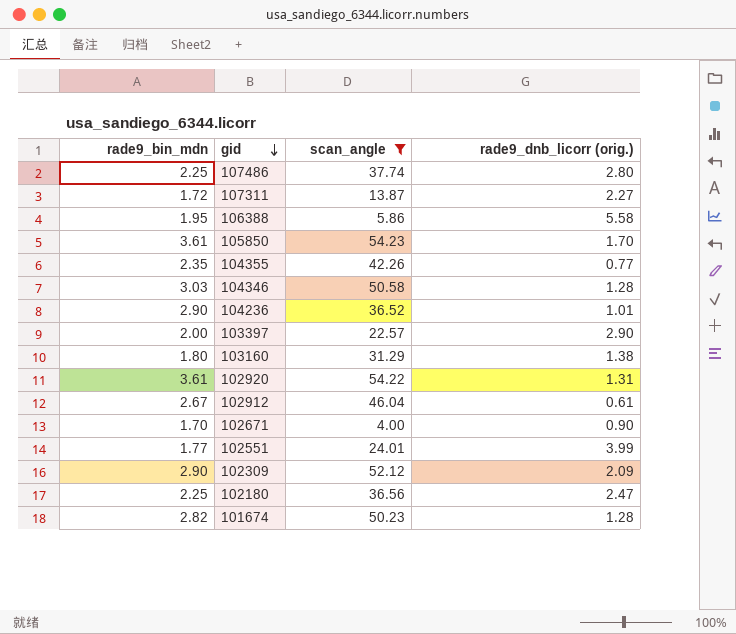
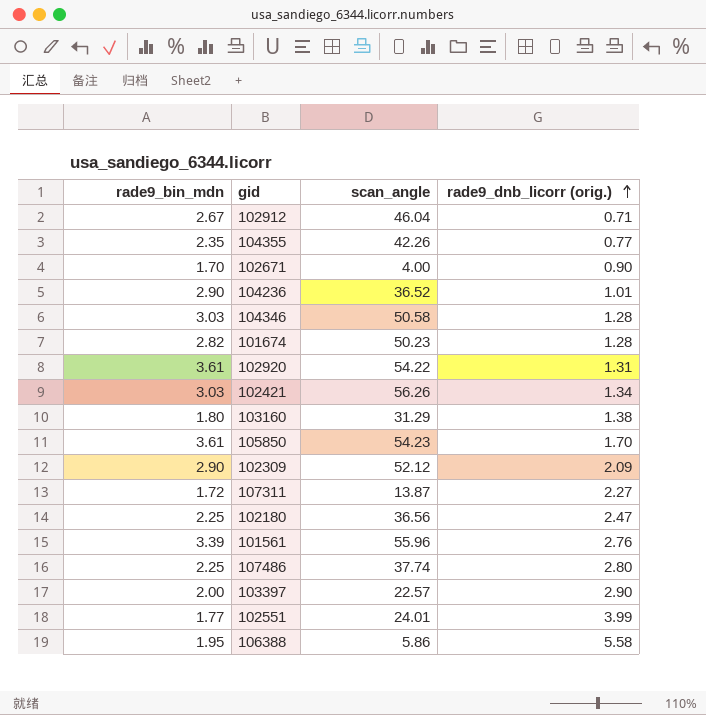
filter: scan_angle <= 54.23 -> none
row order: gid descending -> rade9_dnb_licorr (orig.) ascending
102912 | rade9_dnb_licorr (orig.): 0.61 -> 0.71

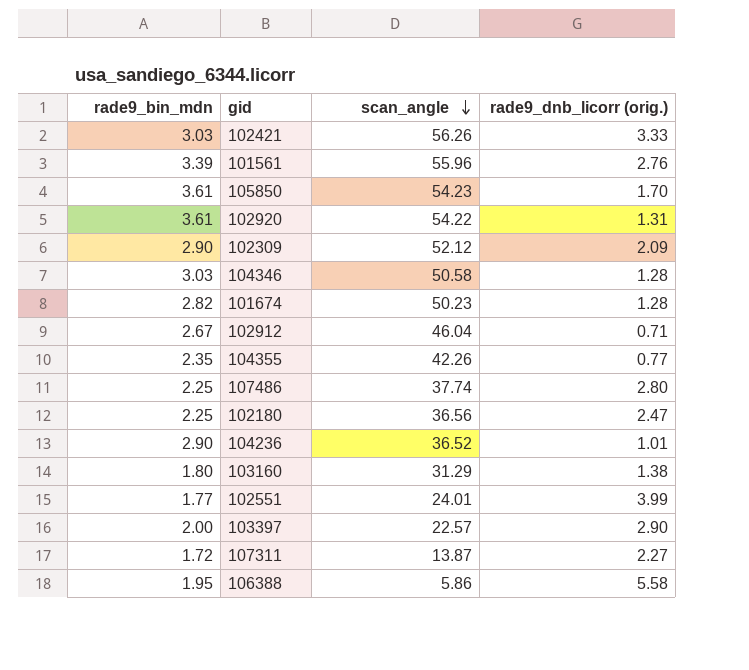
row order: rade9_dnb_licorr (orig.) ascending -> scan_angle descending
row 102671: 1.70 | 4.00 | 0.90 -> none
102421 | rade9_dnb_licorr (orig.): 1.34 -> 3.33

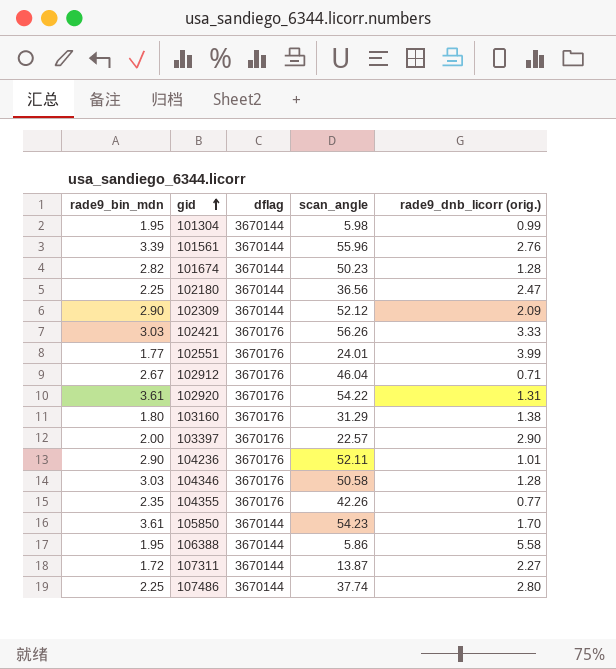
row order: scan_angle descending -> gid ascending
column dflag | position: none -> 3
row 101304: none -> 1.95 | 3670144 | 5.98 | 0.99
104236 | scan_angle: 36.52 -> 52.11

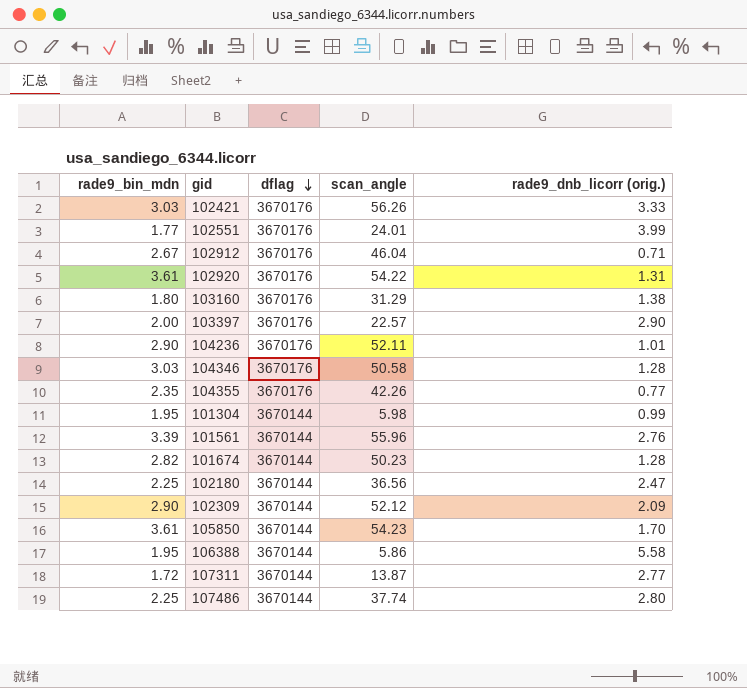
row order: gid ascending -> dflag descending
107311 | rade9_dnb_licorr (orig.): 2.27 -> 2.77

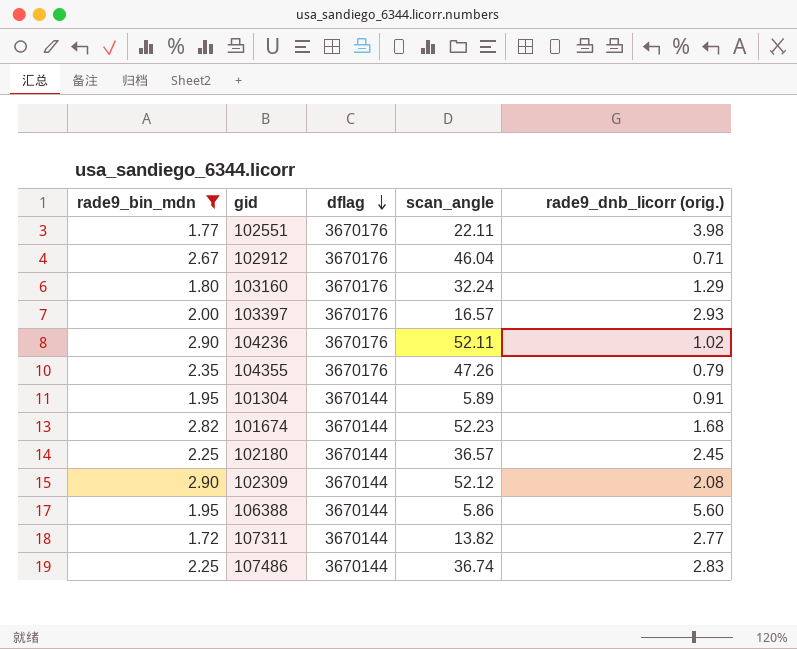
filter: none -> rade9_bin_mdn <= 2.90
102551 | scan_angle: 24.01 -> 22.11
102551 | rade9_dnb_licorr (orig.): 3.99 -> 3.98
103160 | scan_angle: 31.29 -> 32.24
103160 | rade9_dnb_licorr (orig.): 1.38 -> 1.29
103397 | scan_angle: 22.57 -> 16.57
103397 | rade9_dnb_licorr (orig.): 2.90 -> 2.93
104236 | rade9_dnb_licorr (orig.): 1.01 -> 1.02
104355 | scan_angle: 42.26 -> 47.26
104355 | rade9_dnb_licorr (orig.): 0.77 -> 0.79
101304 | scan_angle: 5.98 -> 5.89
101304 | rade9_dnb_licorr (orig.): 0.99 -> 0.91
101674 | scan_angle: 50.23 -> 52.23
101674 | rade9_dnb_licorr (orig.): 1.28 -> 1.68
102180 | scan_angle: 36.56 -> 36.57
102180 | rade9_dnb_licorr (orig.): 2.47 -> 2.45
102309 | rade9_dnb_licorr (orig.): 2.09 -> 2.08
106388 | rade9_dnb_licorr (orig.): 5.58 -> 5.60
107311 | scan_angle: 13.87 -> 13.82
107486 | scan_angle: 37.74 -> 36.74
107486 | rade9_dnb_licorr (orig.): 2.80 -> 2.83

